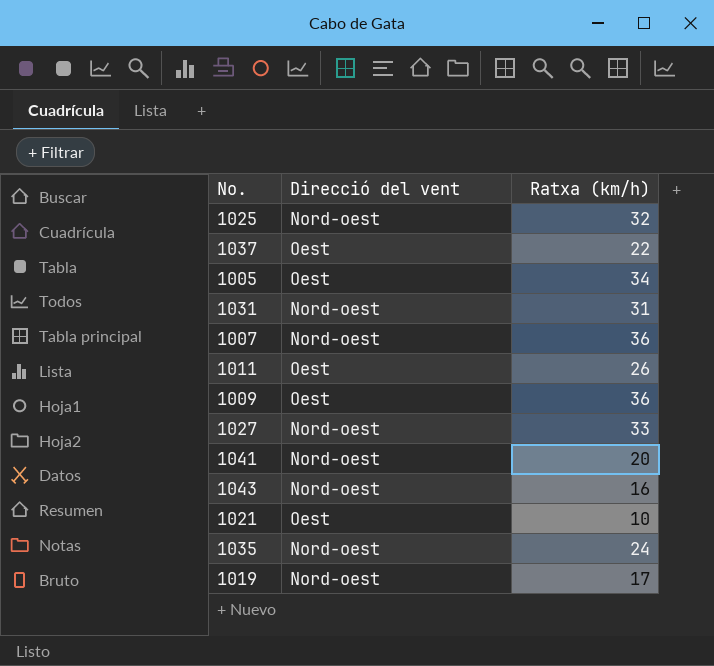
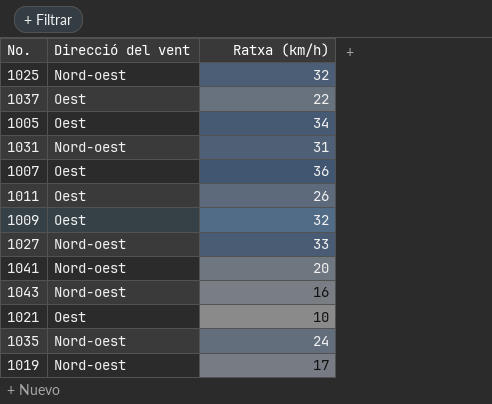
1007 | Direcció del vent: Nord-oest -> Oest
1009 | Ratxa (km/h): 36 -> 32

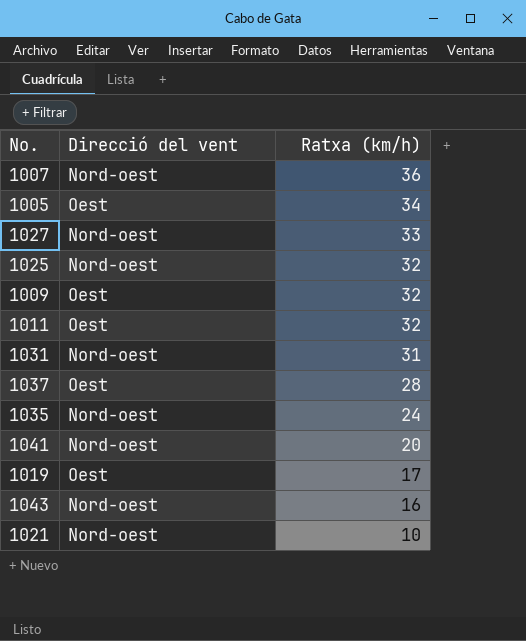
row order: none -> Ratxa (km/h) descending
1007 | Direcció del vent: Oest -> Nord-oest
1011 | Ratxa (km/h): 26 -> 32
1037 | Ratxa (km/h): 22 -> 28
1019 | Direcció del vent: Nord-oest -> Oest
1021 | Direcció del vent: Oest -> Nord-oest

